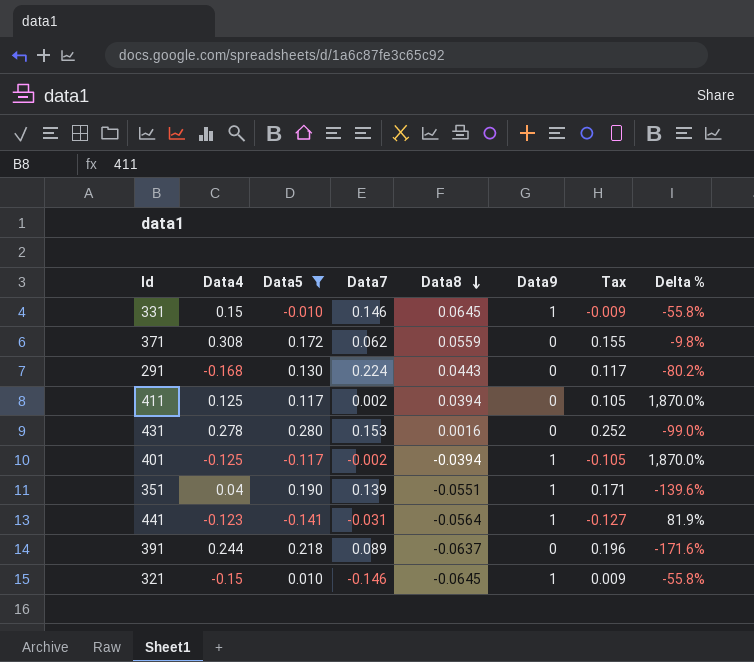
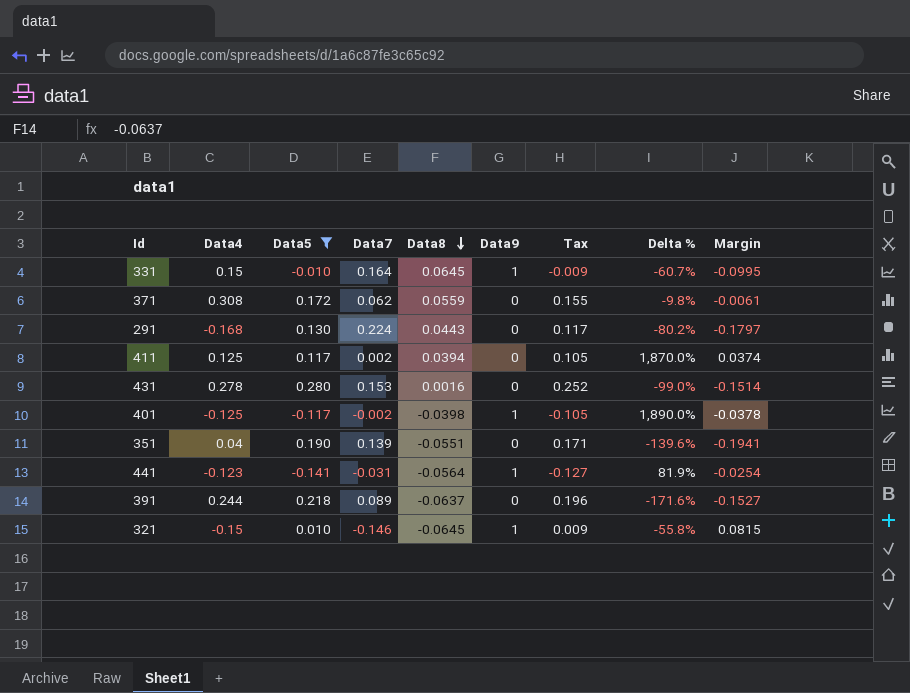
column Margin | formula: none -> [Data8] - [Data7]
331 | Data7: 0.146 -> 0.164
331 | Delta %: -55.8% -> -60.7%
401 | Data8: -0.0394 -> -0.0398
401 | Delta %: 1,870.0% -> 1,890.0%
351 | Data9: 1 -> 0

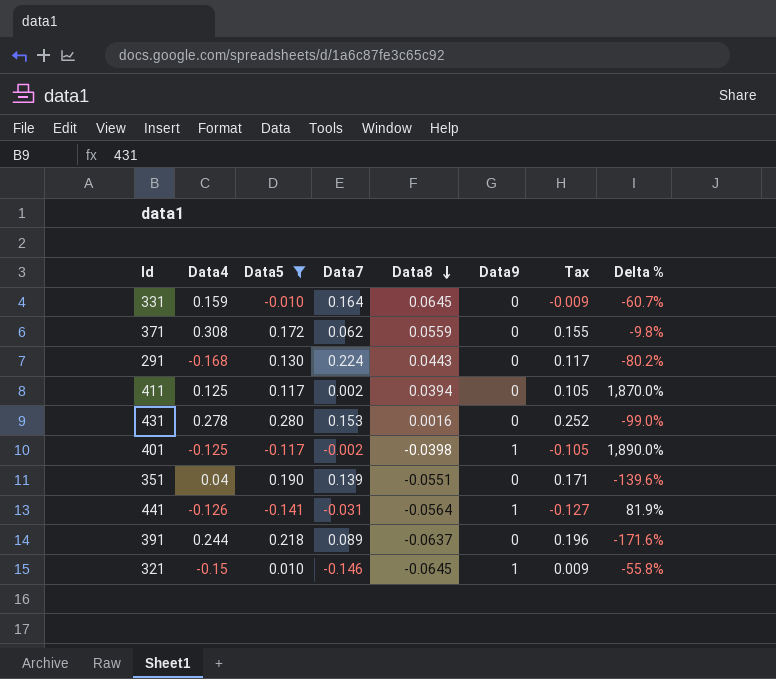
column Margin | formula: [Data8] - [Data7] -> none
331 | Data4: 0.15 -> 0.159
331 | Data9: 1 -> 0
441 | Data4: -0.123 -> -0.126

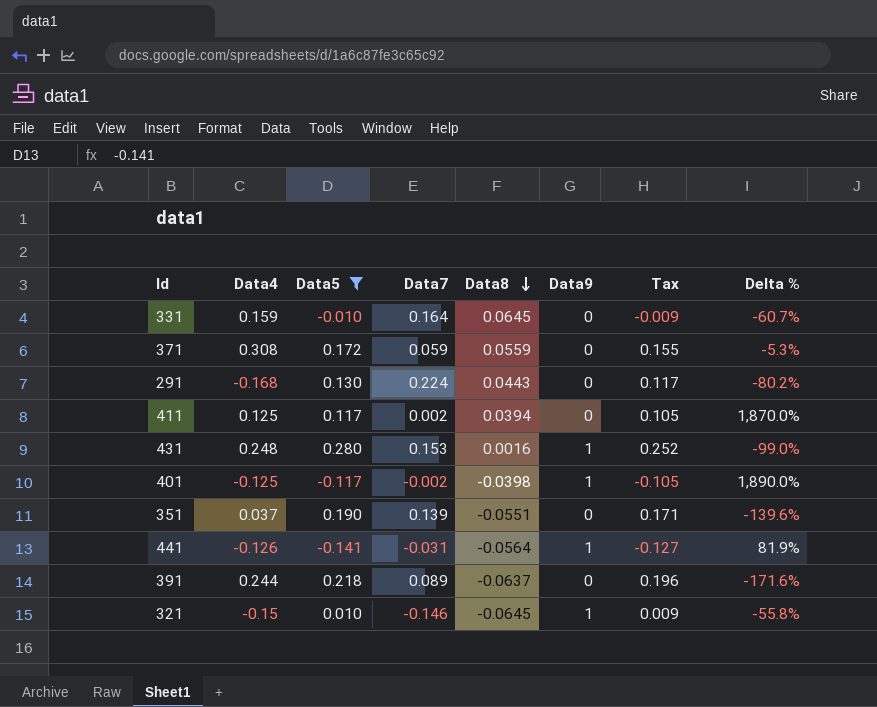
371 | Data7: 0.062 -> 0.059
371 | Delta %: -9.8% -> -5.3%
431 | Data4: 0.278 -> 0.248
431 | Data9: 0 -> 1
351 | Data4: 0.04 -> 0.037

